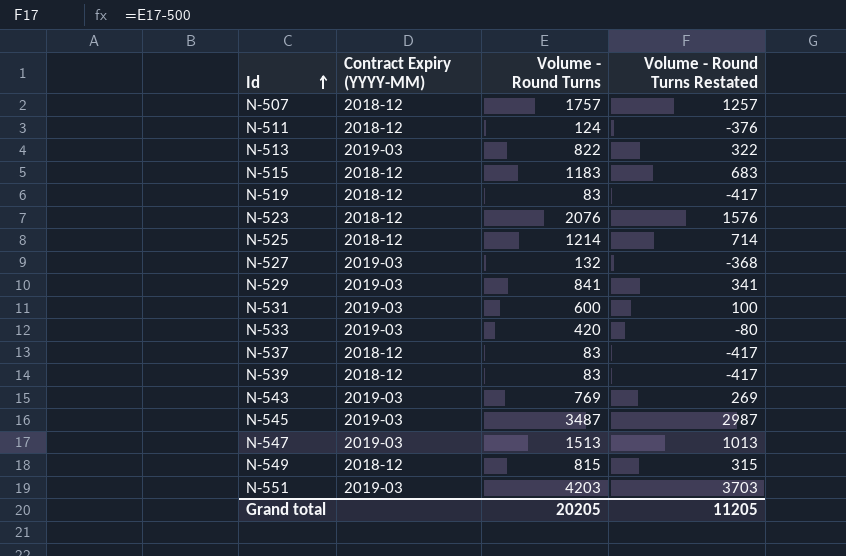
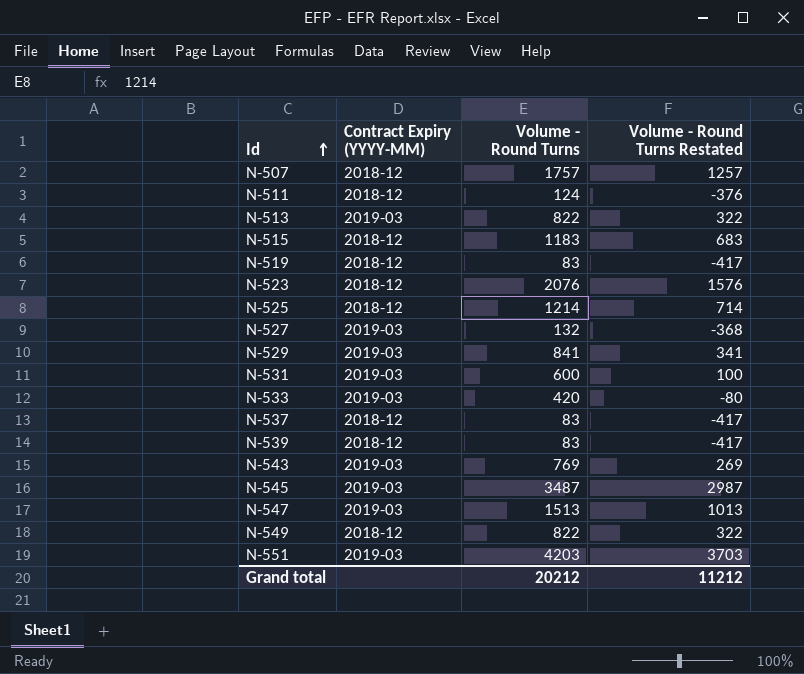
N-549 | Volume - Round Turns: 815 -> 822
N-549 | Volume - Round Turns Restated: 315 -> 322
Grand total | Volume - Round Turns: 20205 -> 20212
Grand total | Volume - Round Turns Restated: 11205 -> 11212

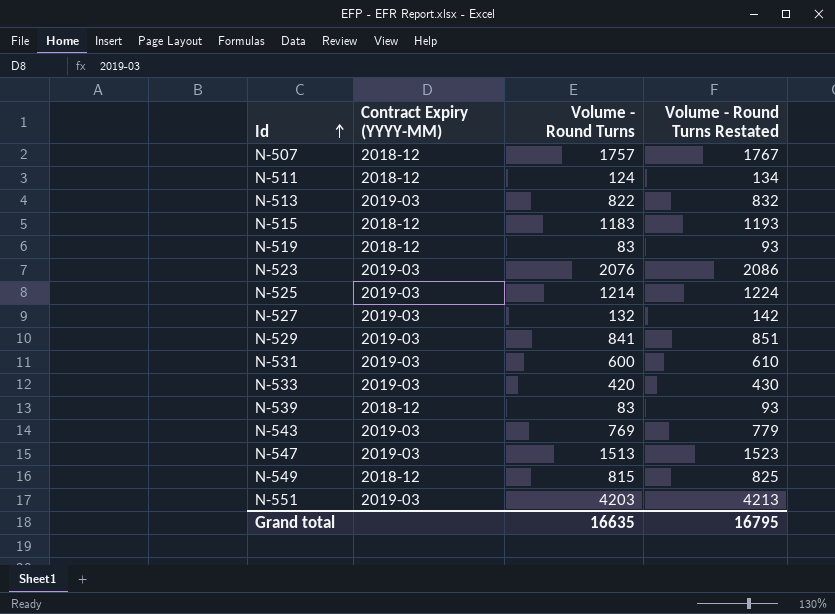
column Volume - Round Turns Restated | formula: [Volume - Round Turns] - 500 -> [Volume - Round Turns] + 10
row N-537: 2018-12 | 83 | -417 -> none
row N-545: 2019-03 | 3487 | 2987 -> none
N-523 | Contract Expiry (YYYY-MM): 2018-12 -> 2019-03
N-525 | Contract Expiry (YYYY-MM): 2018-12 -> 2019-03
N-549 | Volume - Round Turns: 822 -> 815
Grand total | Volume - Round Turns: 20212 -> 16635
Grand total | Volume - Round Turns Restated: 11212 -> 16795

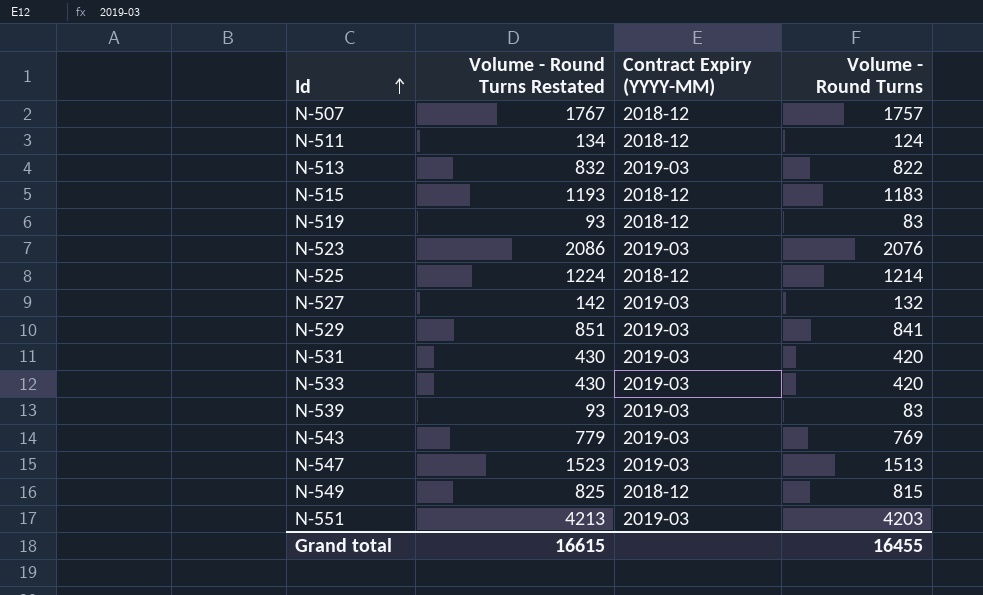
column Volume - Round Turns Restated | position: 4 -> 2
N-525 | Contract Expiry (YYYY-MM): 2019-03 -> 2018-12
N-531 | Volume - Round Turns Restated: 610 -> 430
N-531 | Volume - Round Turns: 600 -> 420
N-539 | Contract Expiry (YYYY-MM): 2018-12 -> 2019-03
Grand total | Volume - Round Turns Restated: 16795 -> 16615
Grand total | Volume - Round Turns: 16635 -> 16455

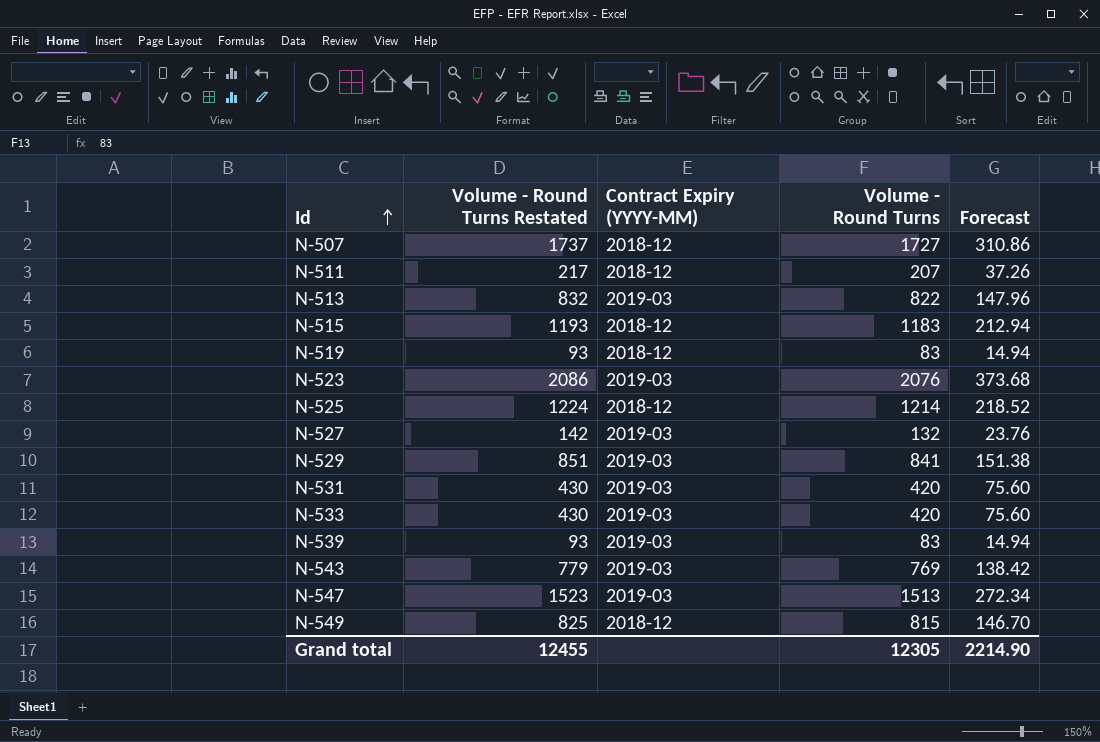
column Forecast | formula: none -> [Volume - Round Turns] * 0.18
row N-551: 4213 | 2019-03 | 4203 -> none
N-507 | Volume - Round Turns Restated: 1767 -> 1737
N-507 | Volume - Round Turns: 1757 -> 1727
N-511 | Volume - Round Turns Restated: 134 -> 217
N-511 | Volume - Round Turns: 124 -> 207
Grand total | Volume - Round Turns Restated: 16615 -> 12455
Grand total | Volume - Round Turns: 16455 -> 12305

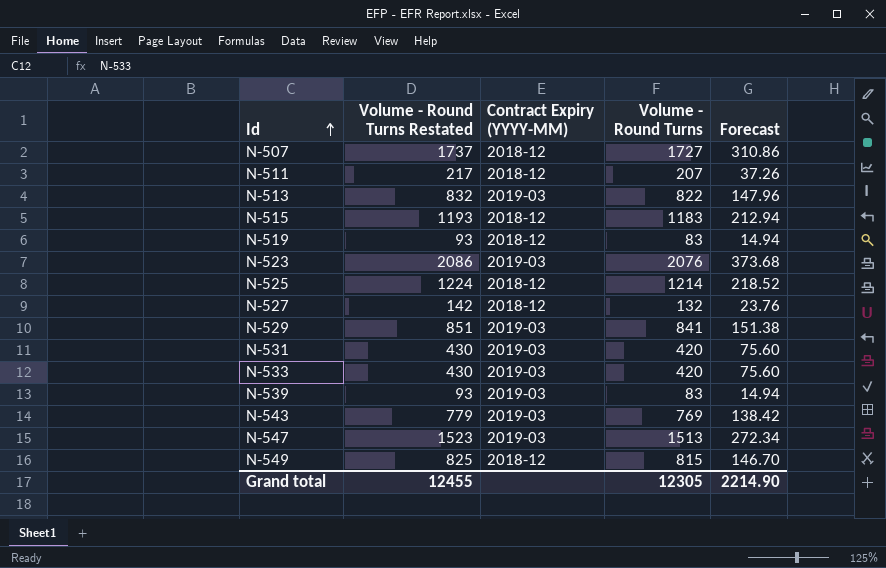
N-527 | Contract Expiry (YYYY-MM): 2019-03 -> 2018-12

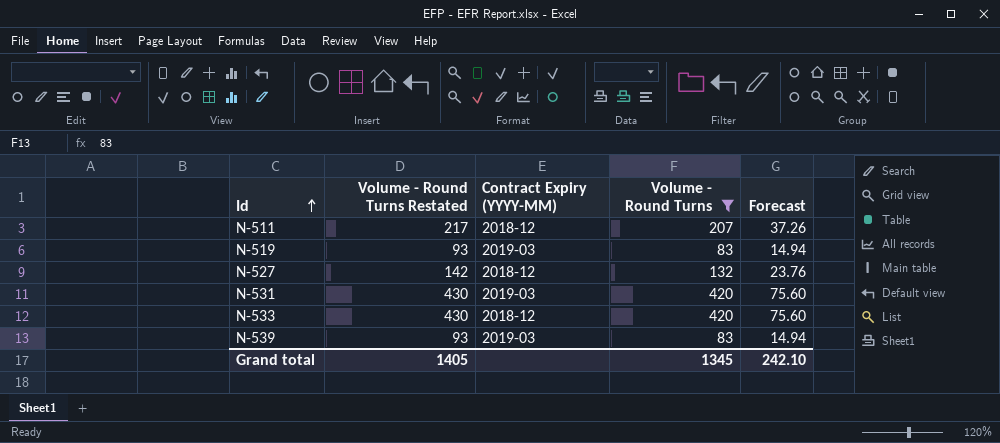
filter: none -> Volume - Round Turns <= 420
N-519 | Contract Expiry (YYYY-MM): 2018-12 -> 2019-03
N-533 | Contract Expiry (YYYY-MM): 2019-03 -> 2018-12
Grand total | Volume - Round Turns Restated: 12455 -> 1405
Grand total | Volume - Round Turns: 12305 -> 1345
Grand total | Forecast: 2214.90 -> 242.10

